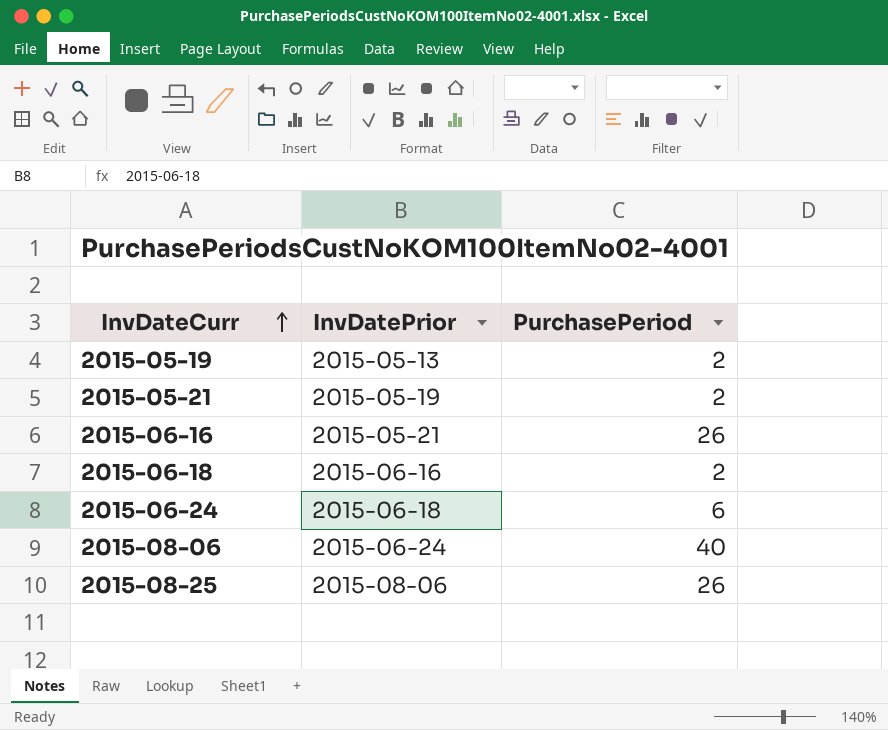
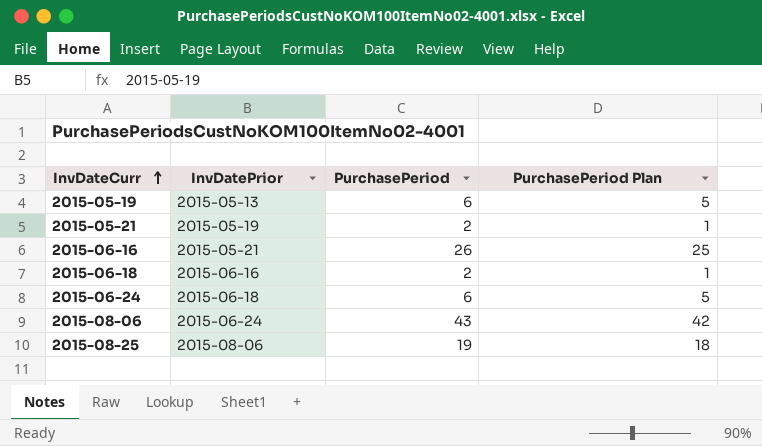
column PurchasePeriod Plan | formula: none -> [PurchasePeriod] - 1
2015-05-19 | PurchasePeriod: 2 -> 6
2015-08-06 | PurchasePeriod: 40 -> 43
2015-08-25 | PurchasePeriod: 26 -> 19

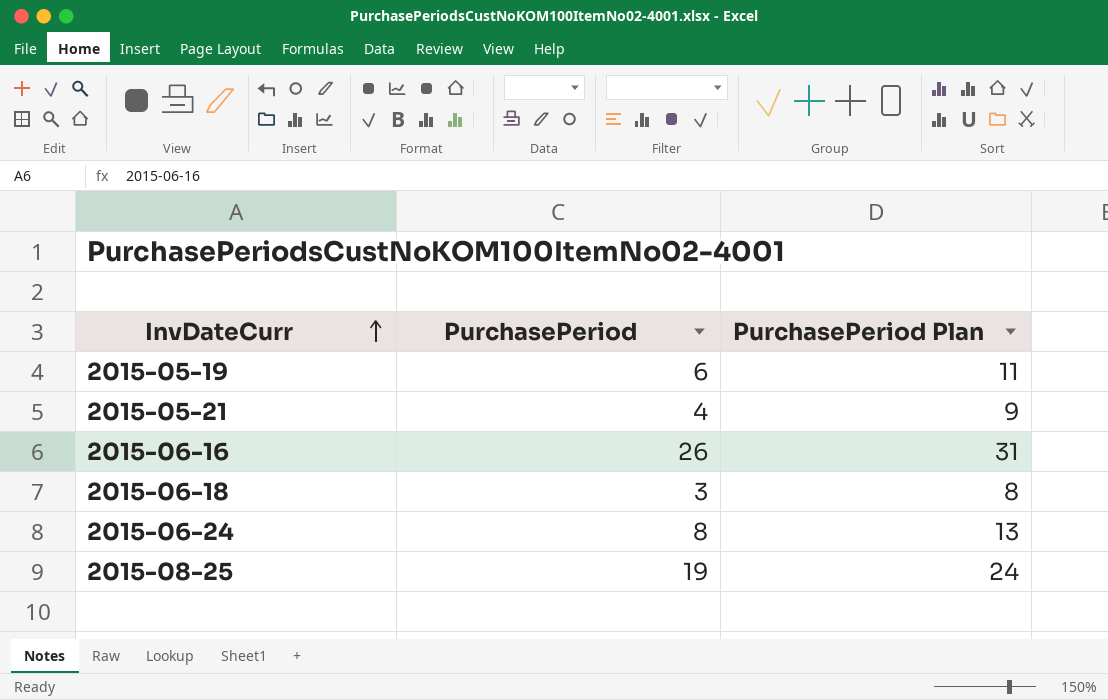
column InvDatePrior | position: 2 -> none
column PurchasePeriod Plan | formula: [PurchasePeriod] - 1 -> [PurchasePeriod] + 5
row 2015-08-06: 2015-06-24 | 43 | 42 -> none
2015-05-21 | PurchasePeriod: 2 -> 4
2015-06-18 | PurchasePeriod: 2 -> 3
2015-06-24 | PurchasePeriod: 6 -> 8

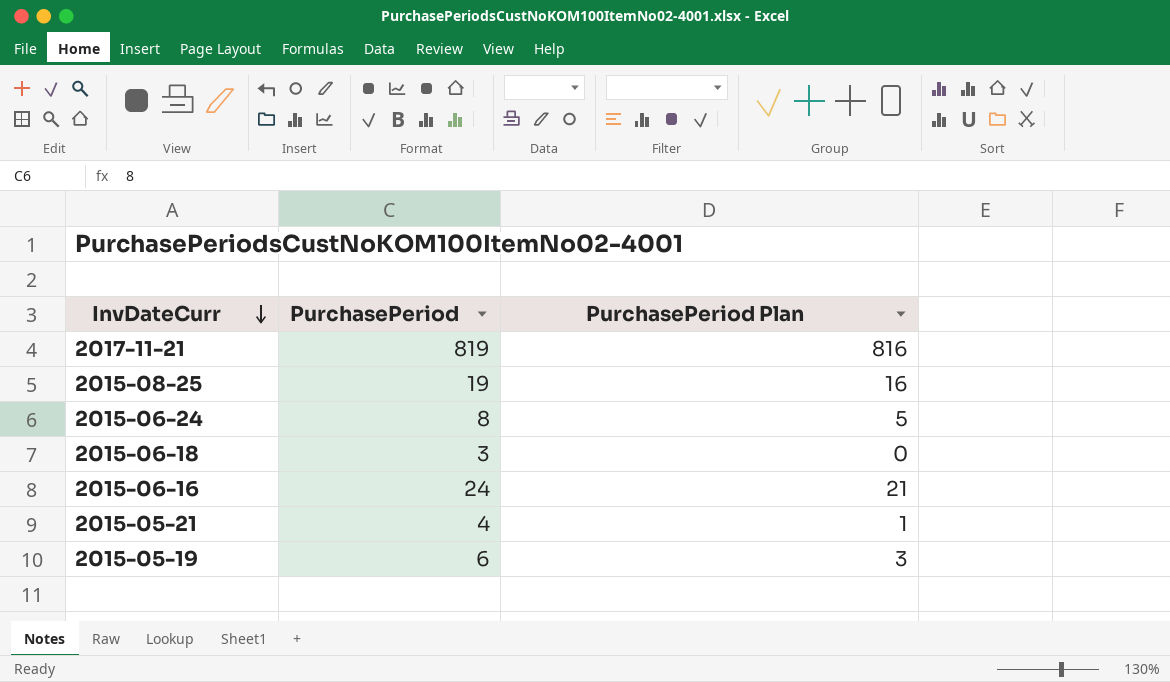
row order: InvDateCurr ascending -> InvDateCurr descending
column PurchasePeriod Plan | formula: [PurchasePeriod] + 5 -> [PurchasePeriod] - 3
row 2017-11-21: none -> 819 | 816
2015-06-16 | PurchasePeriod: 26 -> 24

